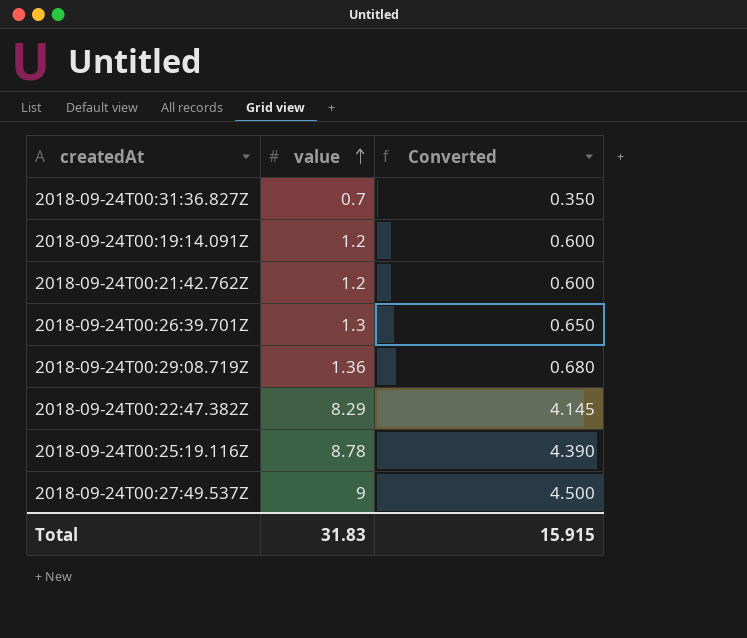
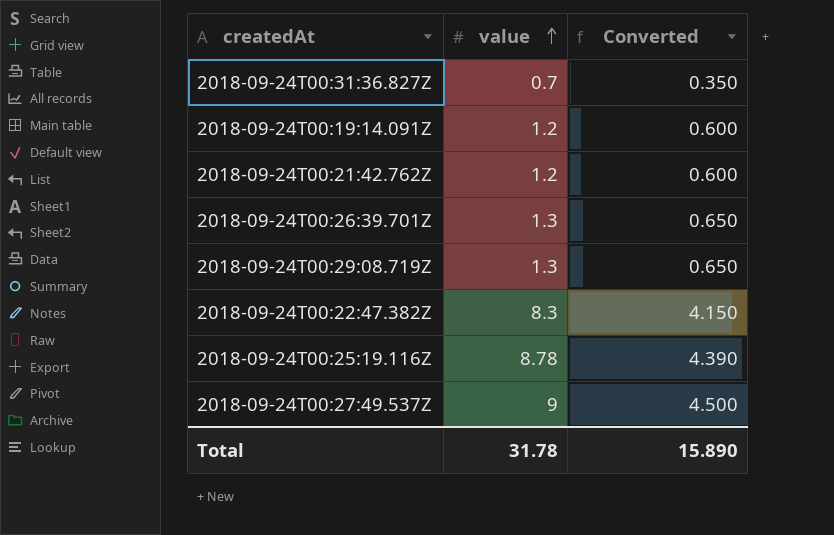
2018-09-24T00:29:08.719Z | value: 1.36 -> 1.3
2018-09-24T00:29:08.719Z | Converted: 0.680 -> 0.650
2018-09-24T00:22:47.382Z | value: 8.29 -> 8.3
2018-09-24T00:22:47.382Z | Converted: 4.145 -> 4.150
Total | value: 31.83 -> 31.78
Total | Converted: 15.915 -> 15.890

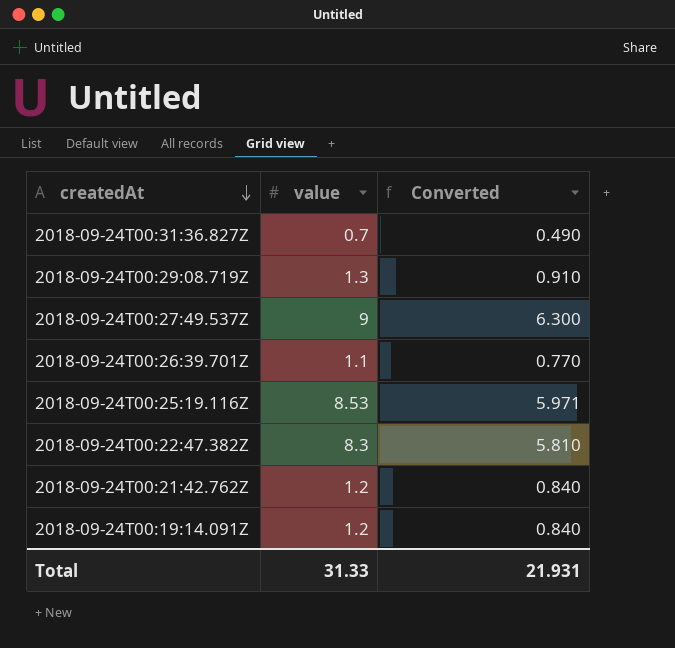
row order: value ascending -> createdAt descending
column Converted | formula: [value] * 0.5 -> [value] * 0.7
2018-09-24T00:26:39.701Z | value: 1.3 -> 1.1
2018-09-24T00:25:19.116Z | value: 8.78 -> 8.53
Total | value: 31.78 -> 31.33
Total | Converted: 15.890 -> 21.931

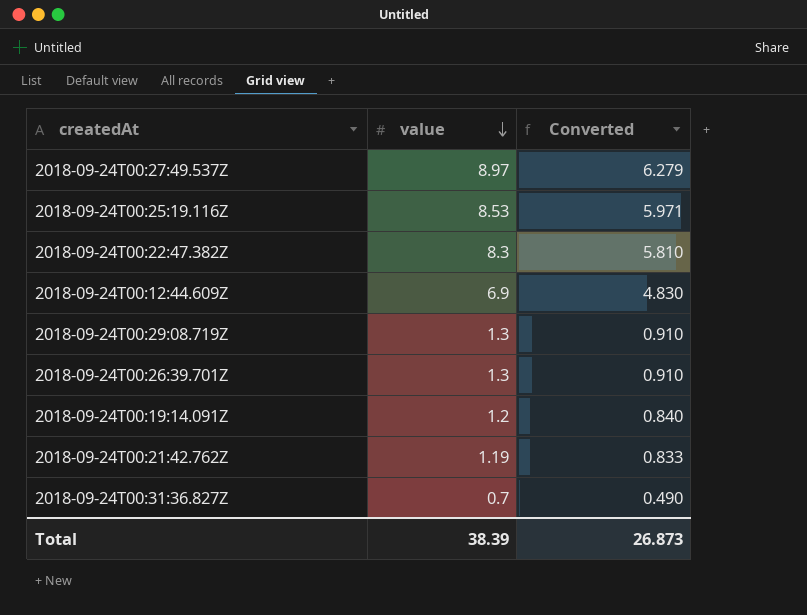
row order: createdAt descending -> value descending
2018-09-24T00:27:49.537Z | value: 9 -> 8.97
2018-09-24T00:27:49.537Z | Converted: 6.300 -> 6.279
row 2018-09-24T00:12:44.609Z: none -> 6.9 | 4.830
2018-09-24T00:26:39.701Z | value: 1.1 -> 1.3
2018-09-24T00:26:39.701Z | Converted: 0.770 -> 0.910
2018-09-24T00:21:42.762Z | value: 1.2 -> 1.19
2018-09-24T00:21:42.762Z | Converted: 0.840 -> 0.833
Total | value: 31.33 -> 38.39
Total | Converted: 21.931 -> 26.873

